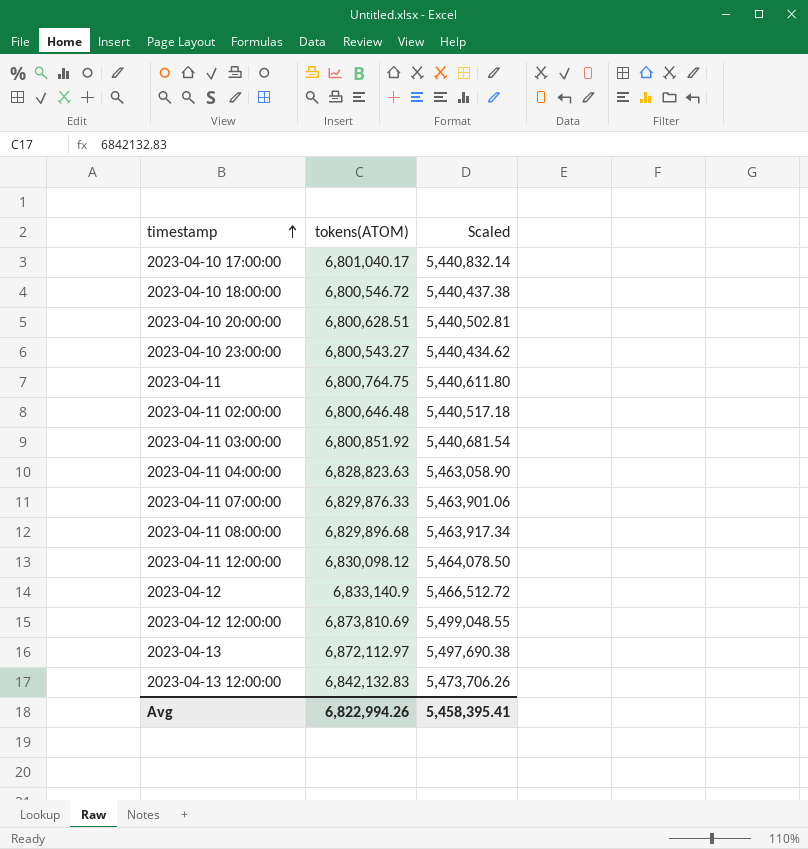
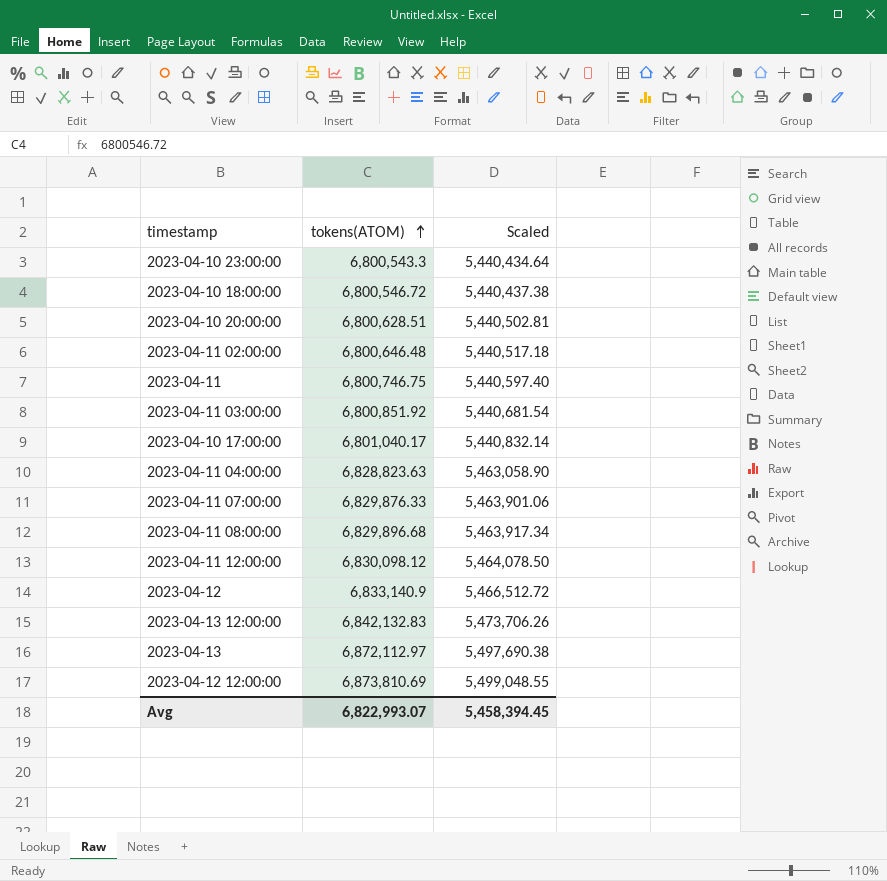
row order: timestamp ascending -> tokens(ATOM) ascending
2023-04-10 23:00:00 | tokens(ATOM): 6,800,543.27 -> 6,800,543.3
2023-04-10 23:00:00 | Scaled: 5,440,434.62 -> 5,440,434.64
2023-04-11 | tokens(ATOM): 6,800,764.75 -> 6,800,746.75
2023-04-11 | Scaled: 5,440,611.80 -> 5,440,597.40
Avg | tokens(ATOM): 6,822,994.26 -> 6,822,993.07
Avg | Scaled: 5,458,395.41 -> 5,458,394.45

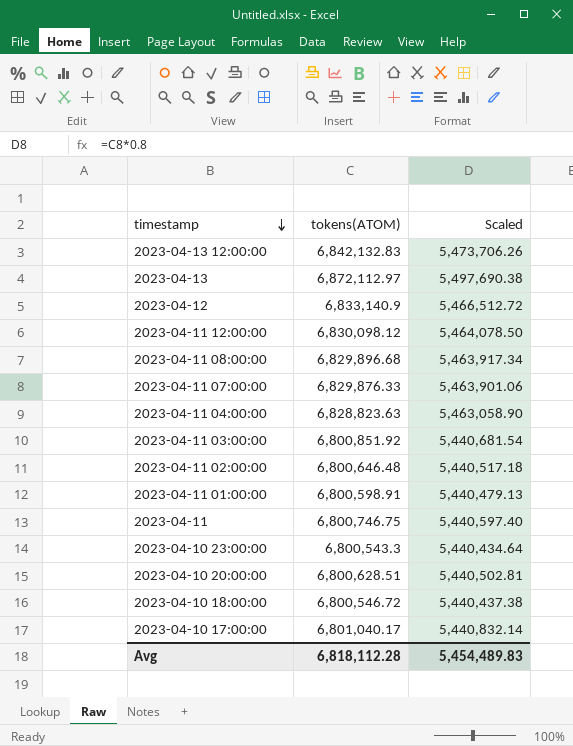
row order: tokens(ATOM) ascending -> timestamp descending
row 2023-04-12 12:00:00: 6,873,810.69 | 5,499,048.55 -> none
row 2023-04-11 01:00:00: none -> 6,800,598.91 | 5,440,479.13
Avg | tokens(ATOM): 6,822,993.07 -> 6,818,112.28
Avg | Scaled: 5,458,394.45 -> 5,454,489.83

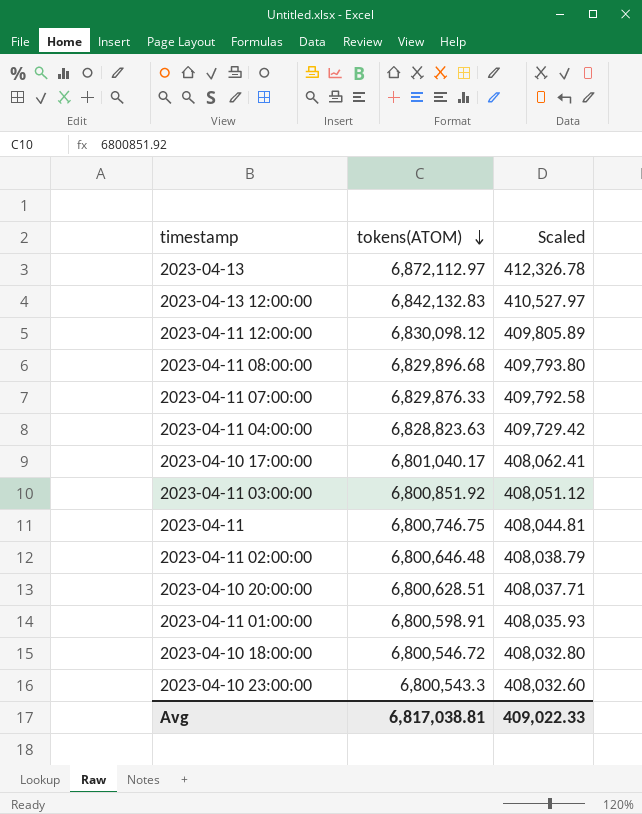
row order: timestamp descending -> tokens(ATOM) descending
column Scaled | formula: [tokens(ATOM)] * 0.8 -> [tokens(ATOM)] * 0.06
row 2023-04-12: 6,833,140.9 | 5,466,512.72 -> none
Avg | tokens(ATOM): 6,818,112.28 -> 6,817,038.81
Avg | Scaled: 5,454,489.83 -> 409,022.33

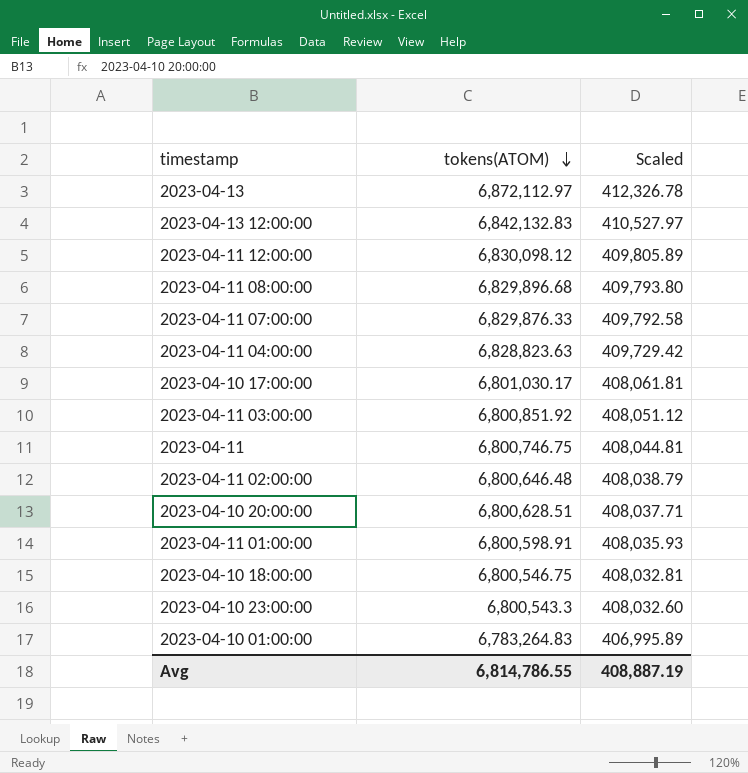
2023-04-10 17:00:00 | tokens(ATOM): 6,801,040.17 -> 6,801,030.17
2023-04-10 17:00:00 | Scaled: 408,062.41 -> 408,061.81
2023-04-10 18:00:00 | tokens(ATOM): 6,800,546.72 -> 6,800,546.75
2023-04-10 18:00:00 | Scaled: 408,032.80 -> 408,032.81
row 2023-04-10 01:00:00: none -> 6,783,264.83 | 406,995.89
Avg | tokens(ATOM): 6,817,038.81 -> 6,814,786.55
Avg | Scaled: 409,022.33 -> 408,887.19

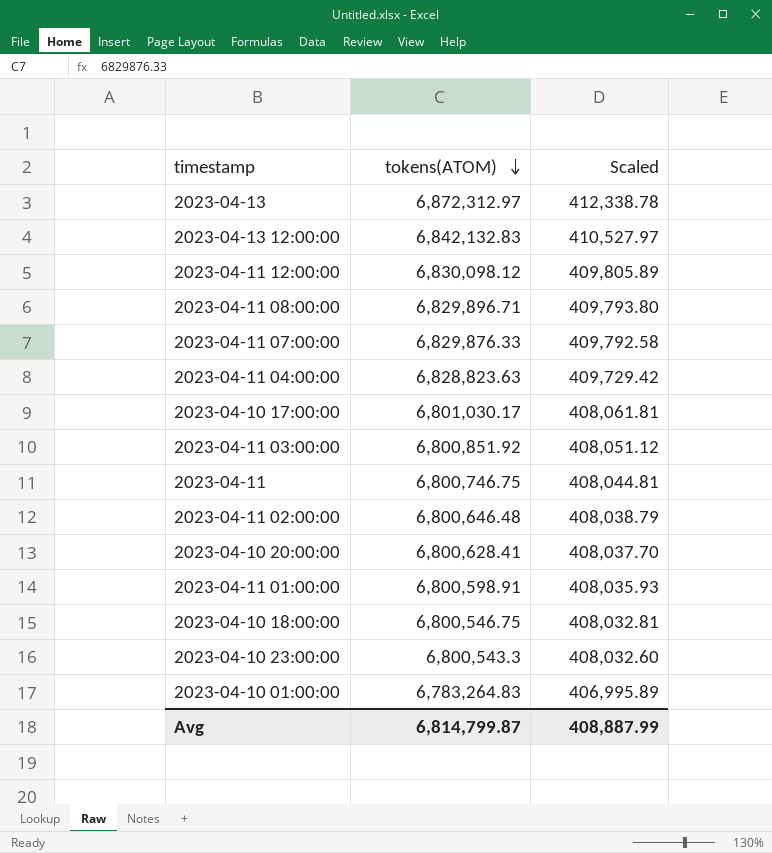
2023-04-13 | tokens(ATOM): 6,872,112.97 -> 6,872,312.97
2023-04-13 | Scaled: 412,326.78 -> 412,338.78
2023-04-11 08:00:00 | tokens(ATOM): 6,829,896.68 -> 6,829,896.71
2023-04-10 20:00:00 | tokens(ATOM): 6,800,628.51 -> 6,800,628.41
2023-04-10 20:00:00 | Scaled: 408,037.71 -> 408,037.70
Avg | tokens(ATOM): 6,814,786.55 -> 6,814,799.87
Avg | Scaled: 408,887.19 -> 408,887.99

